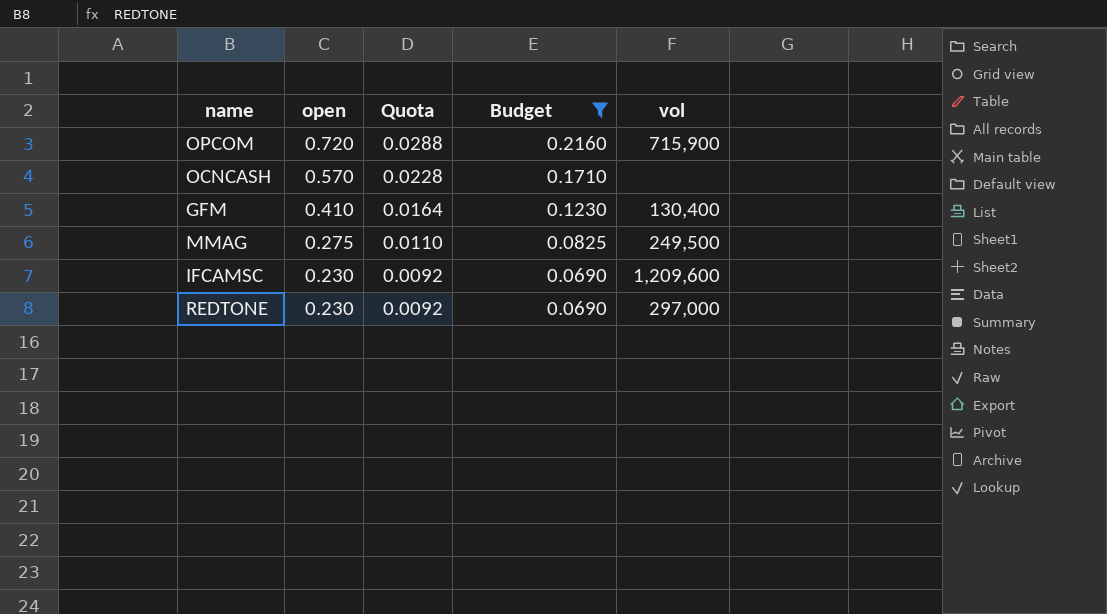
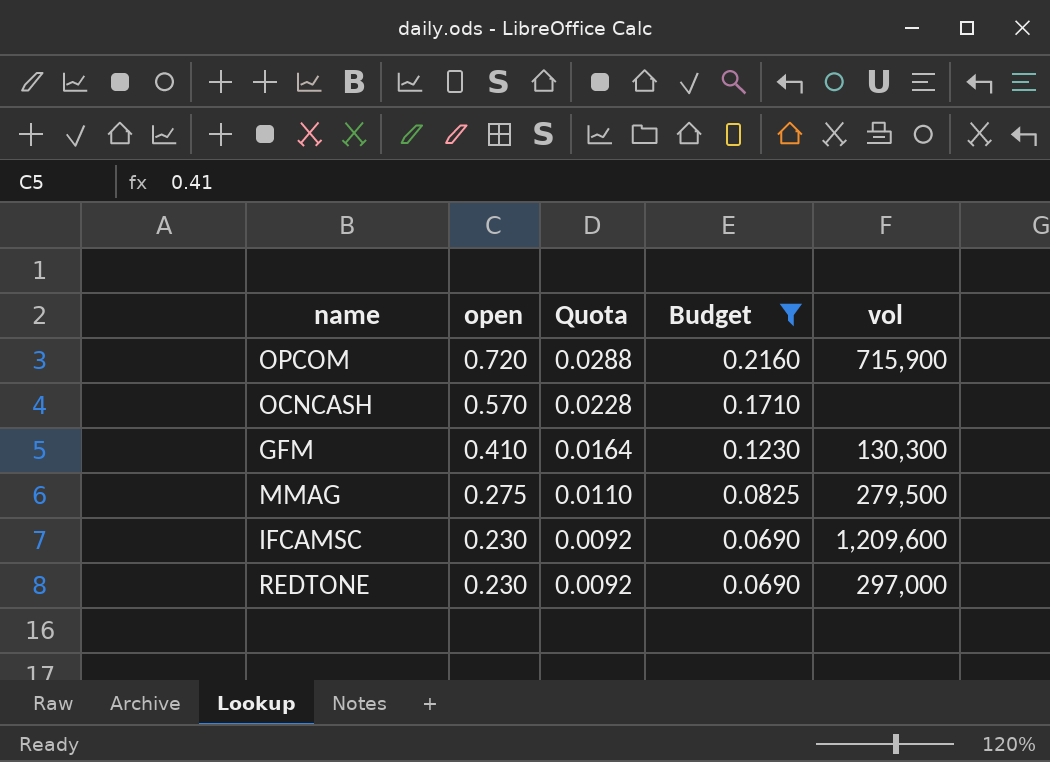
GFM | vol: 130,400 -> 130,300
MMAG | vol: 249,500 -> 279,500

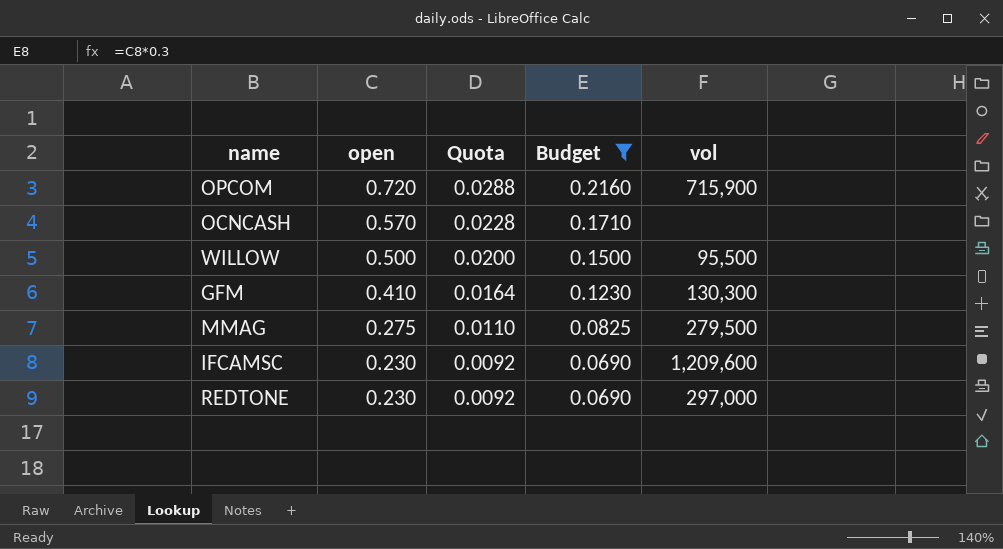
row WILLOW: none -> 0.500 | 0.0200 | 0.1500 | 95,500

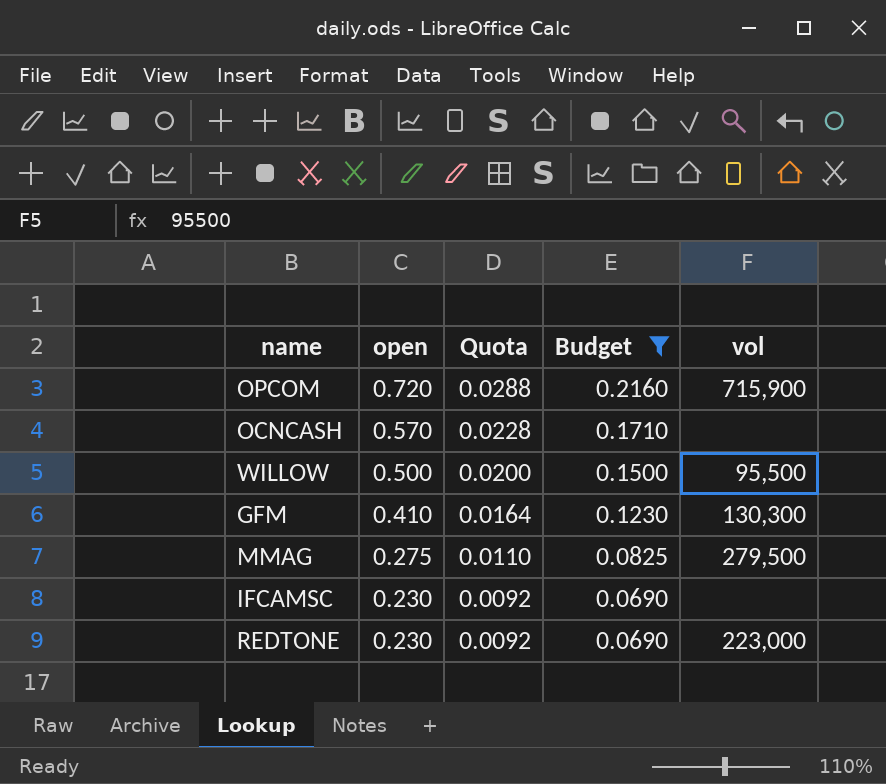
IFCAMSC | vol: 1,209,600 -> none
REDTONE | vol: 297,000 -> 223,000

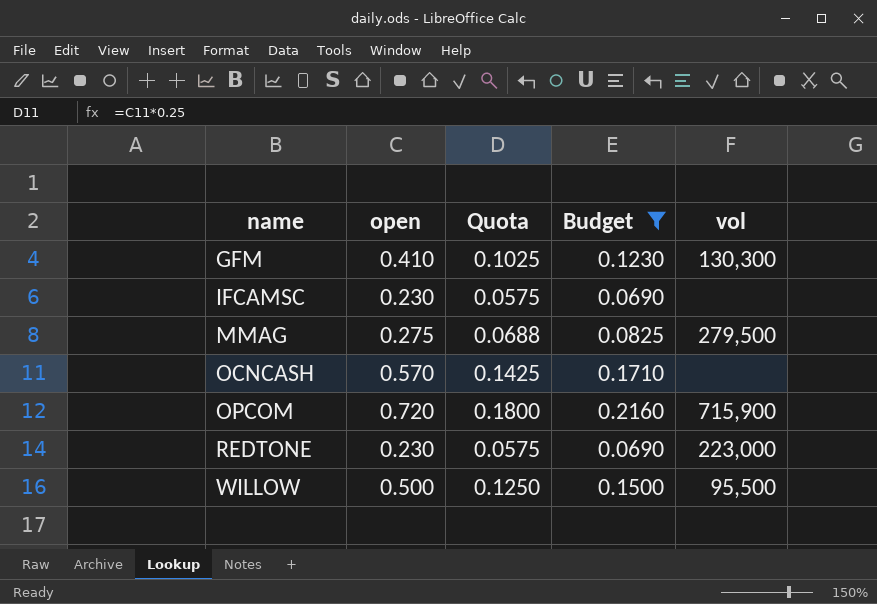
row order: open descending -> name ascending
column Quota | formula: [open] * 0.04 -> [open] * 0.25

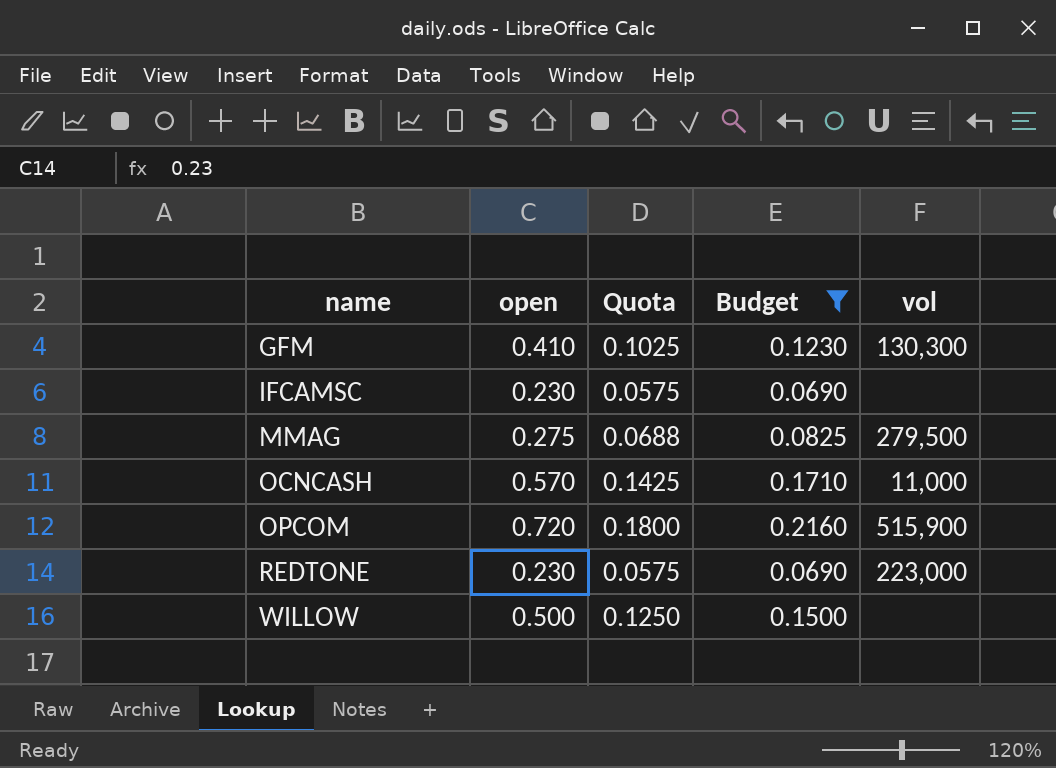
OCNCASH | vol: none -> 11,000
OPCOM | vol: 715,900 -> 515,900
WILLOW | vol: 95,500 -> none

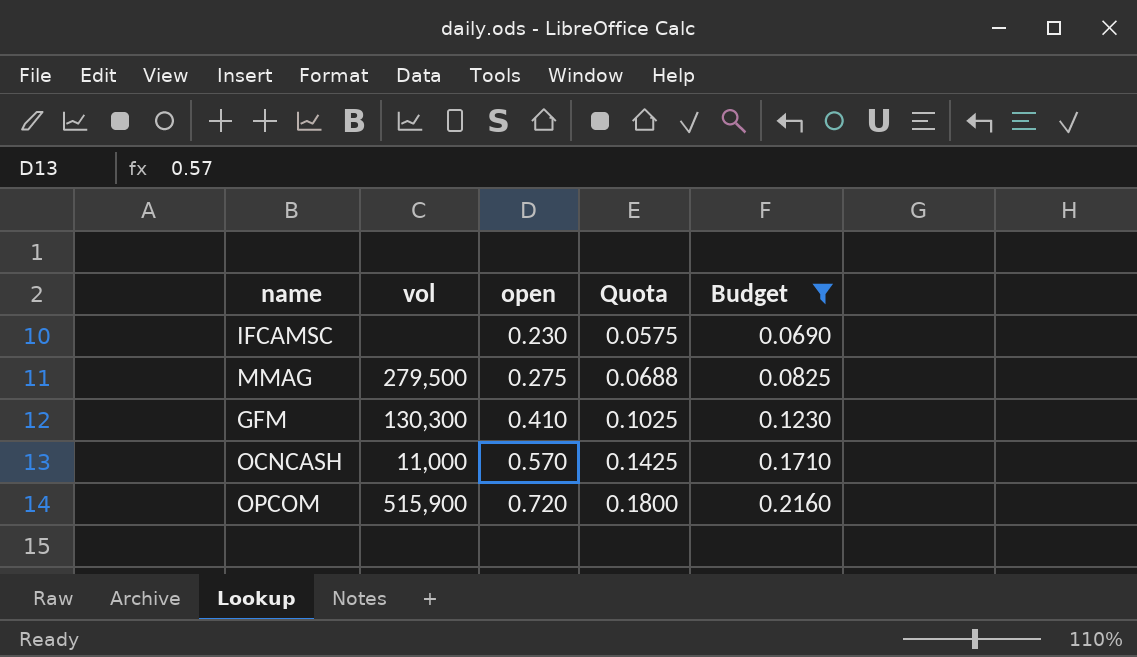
row order: name ascending -> open ascending
column vol | position: 5 -> 2
row REDTONE: 0.230 | 0.0575 | 0.0690 | 223,000 -> none
row WILLOW: 0.500 | 0.1250 | 0.1500 | none -> none

